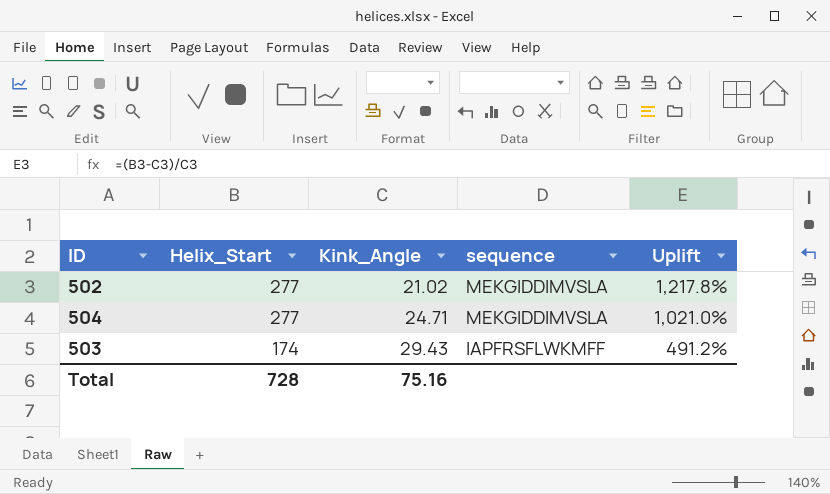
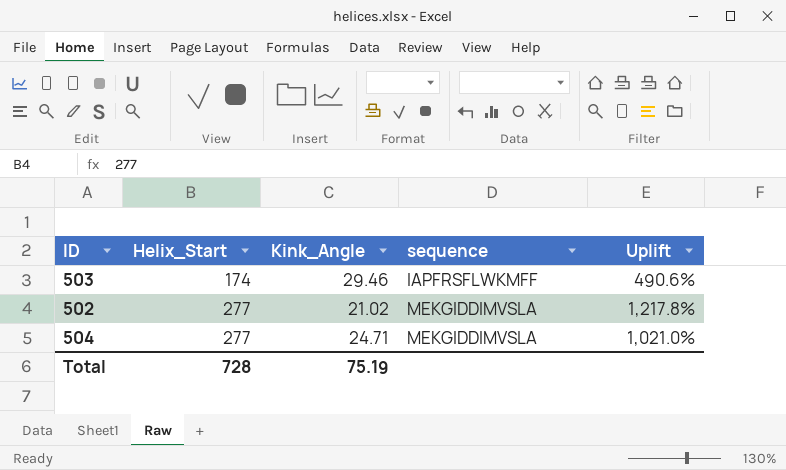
row order: Helix_Start descending -> Helix_Start ascending
503 | Kink_Angle: 29.43 -> 29.46
503 | Uplift: 491.2% -> 490.6%
Total | Kink_Angle: 75.16 -> 75.19

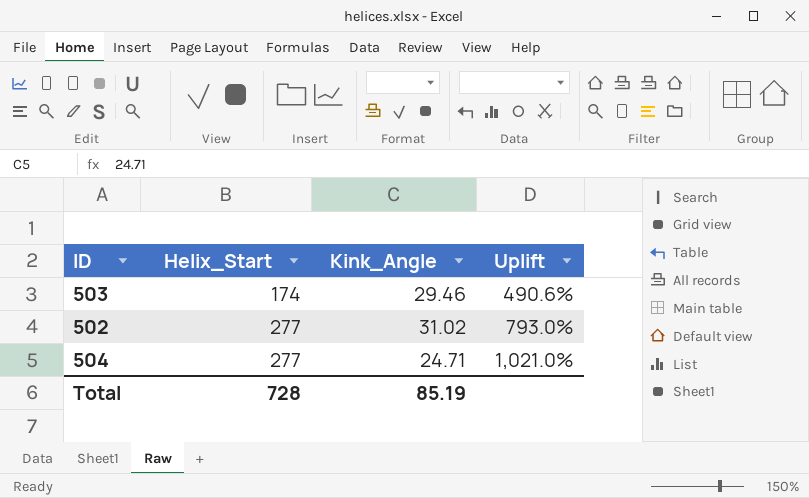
column sequence | position: 4 -> none
502 | Kink_Angle: 21.02 -> 31.02
502 | Uplift: 1,217.8% -> 793.0%
Total | Kink_Angle: 75.19 -> 85.19

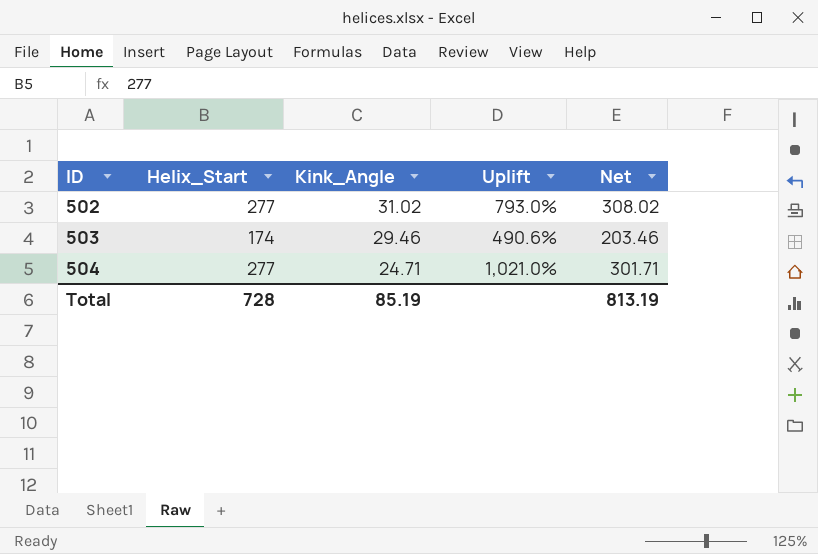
row order: Helix_Start ascending -> ID ascending
column Net | formula: none -> [Helix_Start] + [Kink_Angle]

